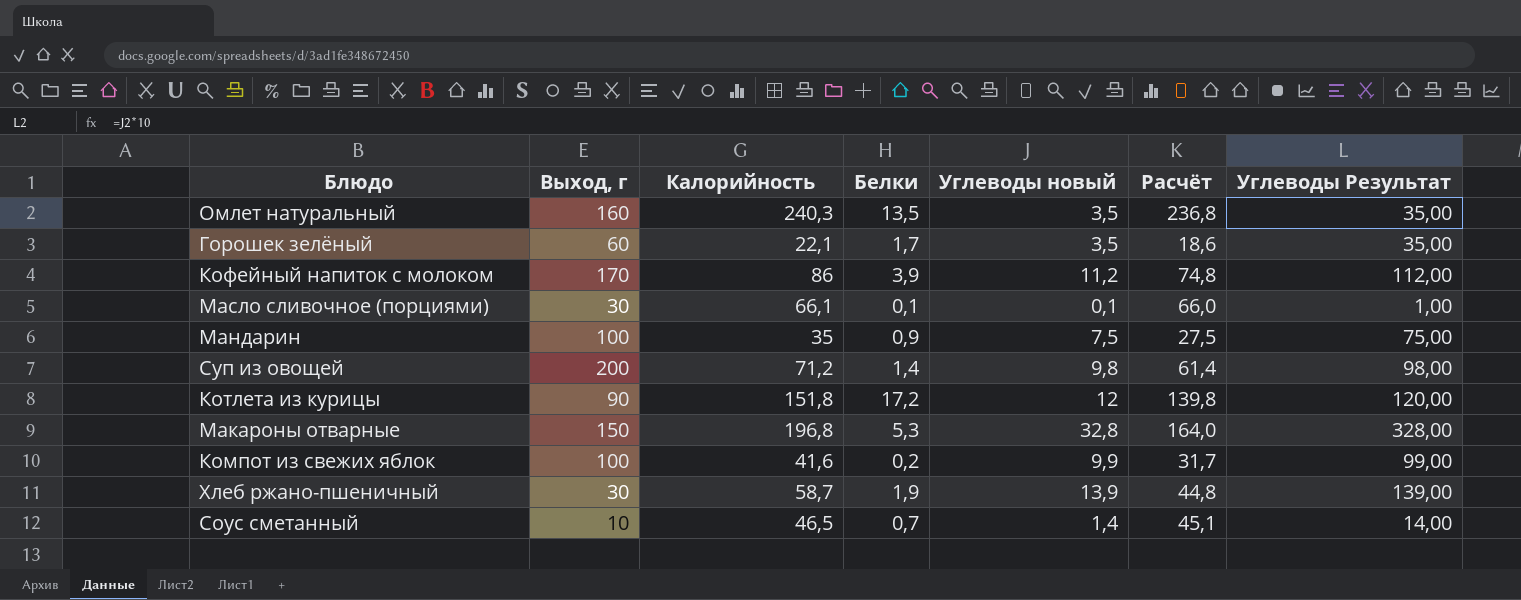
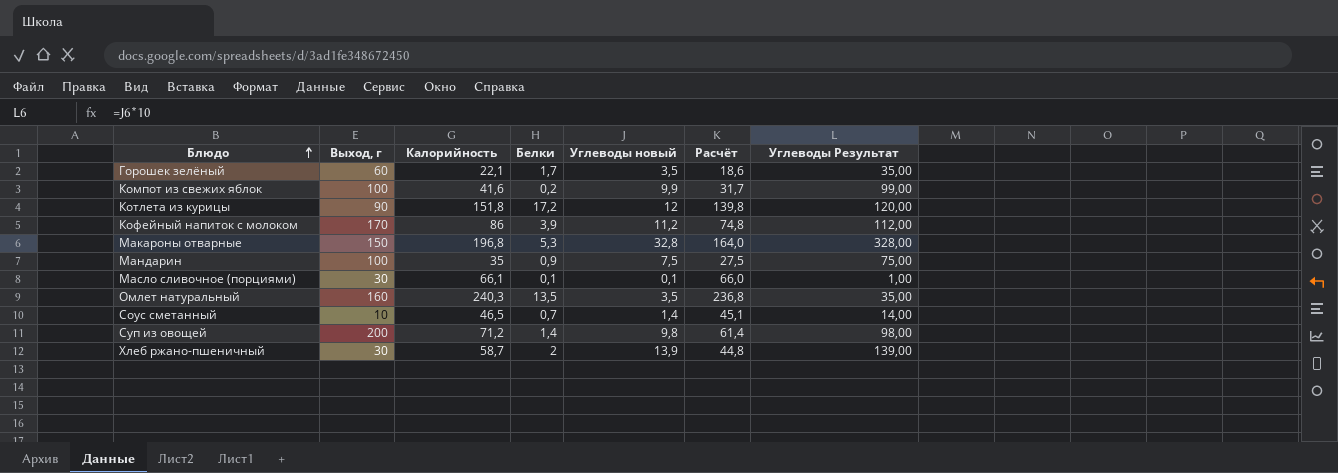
row order: none -> Блюдо ascending
Хлеб ржано-пшеничный | Белки: 1,9 -> 2

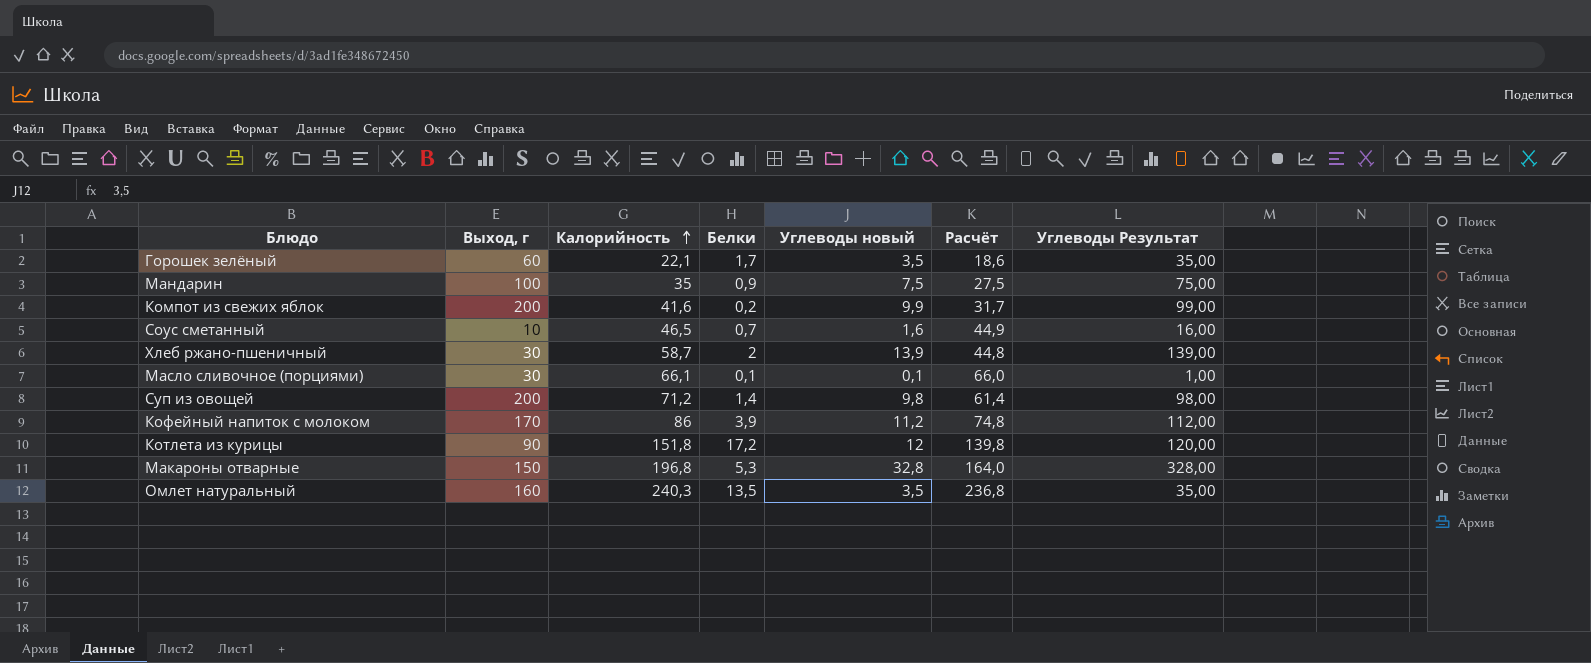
row order: Блюдо ascending -> Калорийность ascending
Компот из свежих яблок | Выход, г: 100 -> 200
Соус сметанный | Углеводы новый: 1,4 -> 1,6
Соус сметанный | Расчёт: 45,1 -> 44,9
Соус сметанный | Углеводы Результат: 14,00 -> 16,00

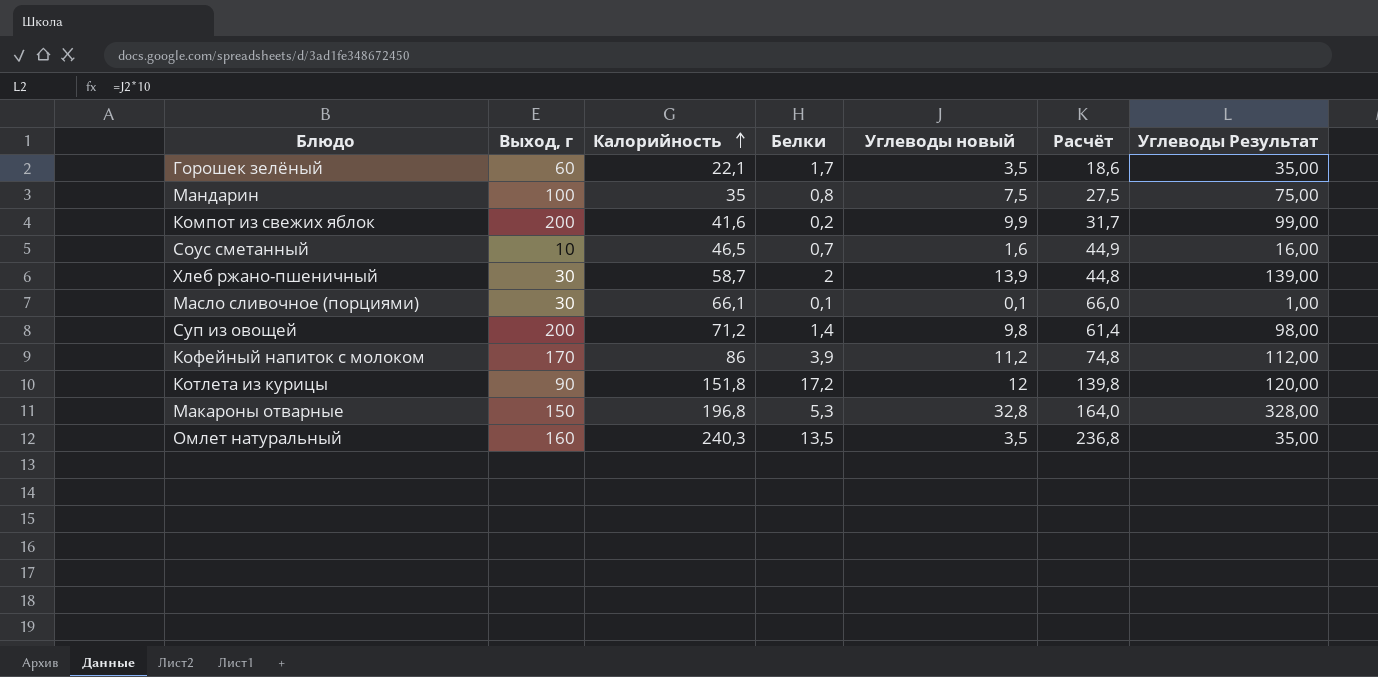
Мандарин | Белки: 0,9 -> 0,8

